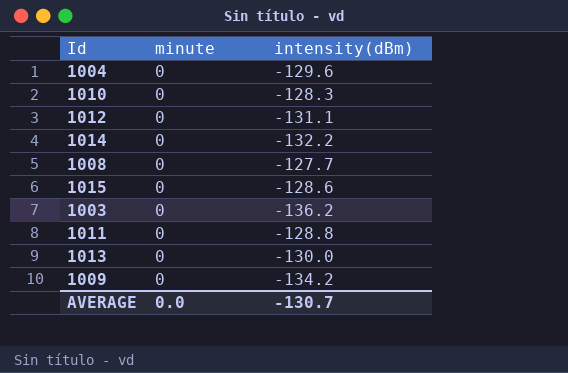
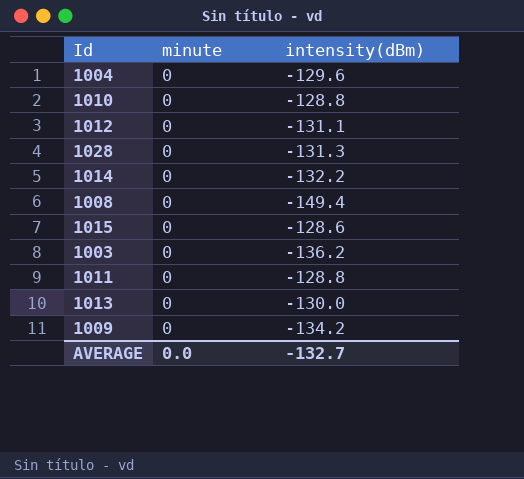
1010 | intensity(dBm): -128.3 -> -128.8
row 1028: none -> 0 | -131.3
1008 | intensity(dBm): -127.7 -> -149.4
AVERAGE | intensity(dBm): -130.7 -> -132.7

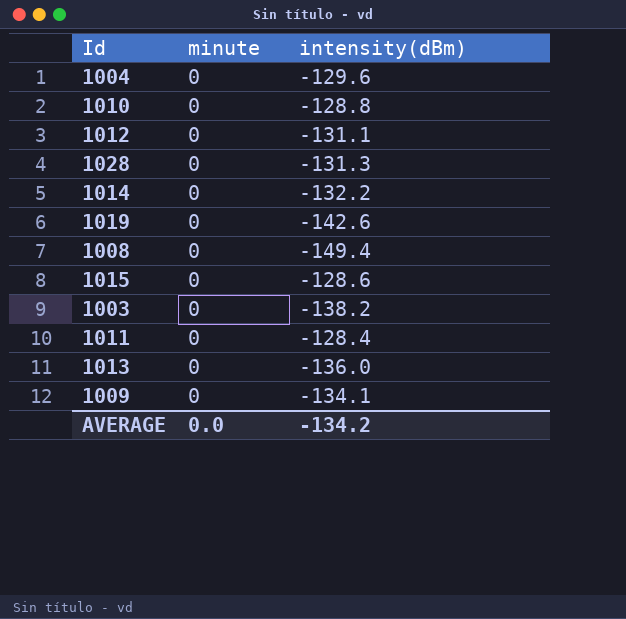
row 1019: none -> 0 | -142.6
1003 | intensity(dBm): -136.2 -> -138.2
1011 | intensity(dBm): -128.8 -> -128.4
1013 | intensity(dBm): -130.0 -> -136.0
1009 | intensity(dBm): -134.2 -> -134.1
AVERAGE | intensity(dBm): -132.7 -> -134.2

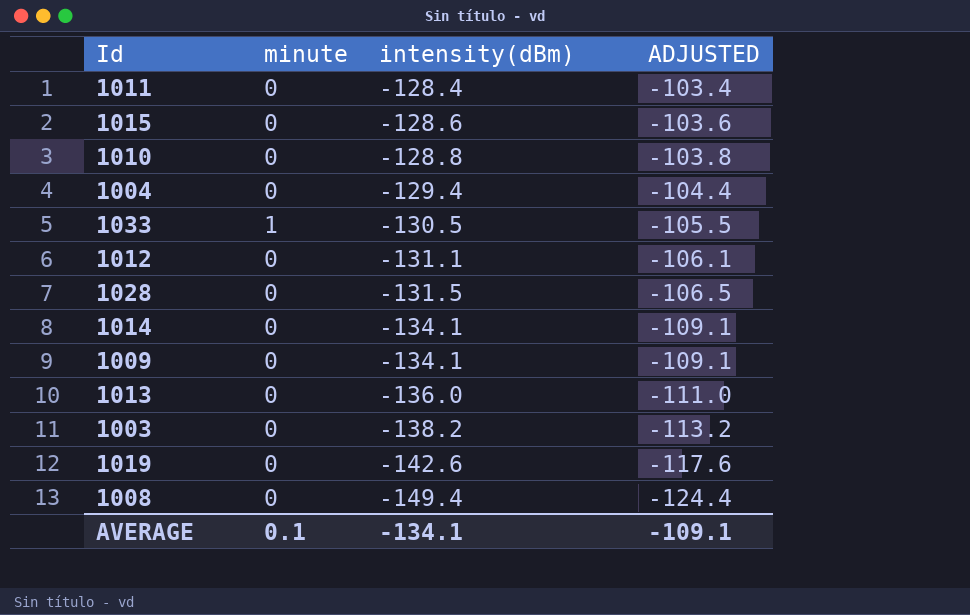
row order: none -> intensity(dBm) descending
column ADJUSTED | formula: none -> [intensity(dBm)] + 25
1004 | intensity(dBm): -129.6 -> -129.4
row 1033: none -> 1 | -130.5 | -105.5
1028 | intensity(dBm): -131.3 -> -131.5
1014 | intensity(dBm): -132.2 -> -134.1
AVERAGE | minute: 0.0 -> 0.1
AVERAGE | intensity(dBm): -134.2 -> -134.1

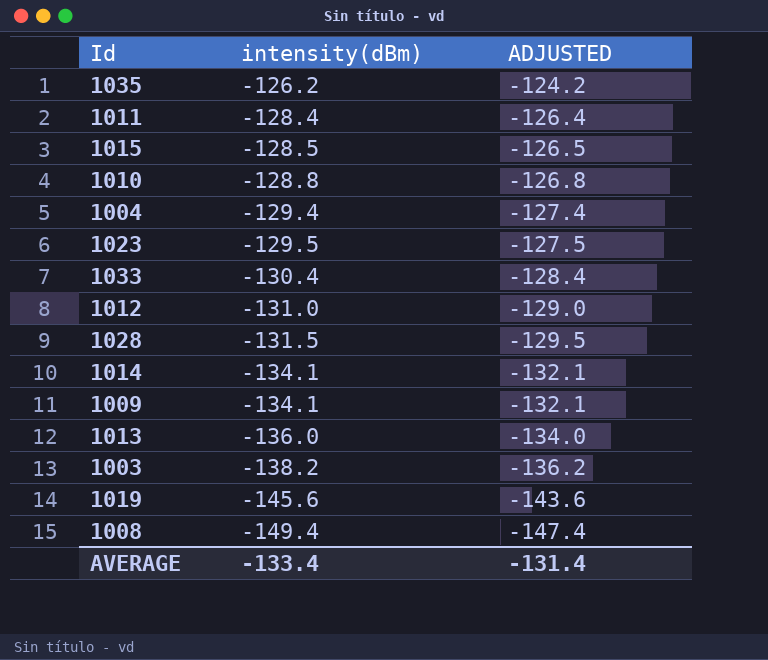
column minute | position: 2 -> none
column ADJUSTED | formula: [intensity(dBm)] + 25 -> [intensity(dBm)] + 2
row 1035: none -> -126.2 | -124.2
1015 | intensity(dBm): -128.6 -> -128.5
row 1023: none -> -129.5 | -127.5
1033 | intensity(dBm): -130.5 -> -130.4
1012 | intensity(dBm): -131.1 -> -131.0
1019 | intensity(dBm): -142.6 -> -145.6
AVERAGE | intensity(dBm): -134.1 -> -133.4
AVERAGE | ADJUSTED: -109.1 -> -131.4

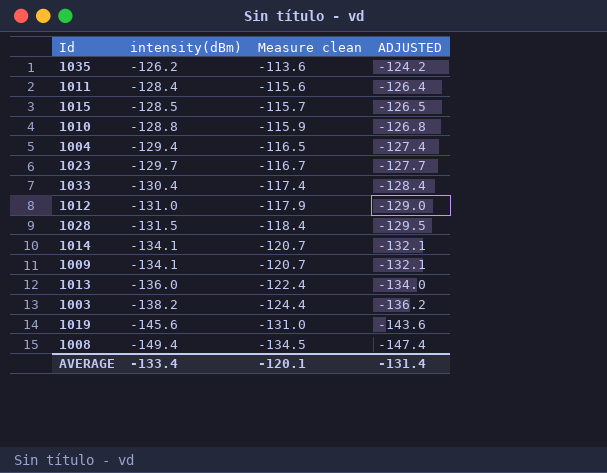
column Measure clean | formula: none -> [intensity(dBm)] * 0.9
1023 | intensity(dBm): -129.5 -> -129.7
1023 | ADJUSTED: -127.5 -> -127.7

